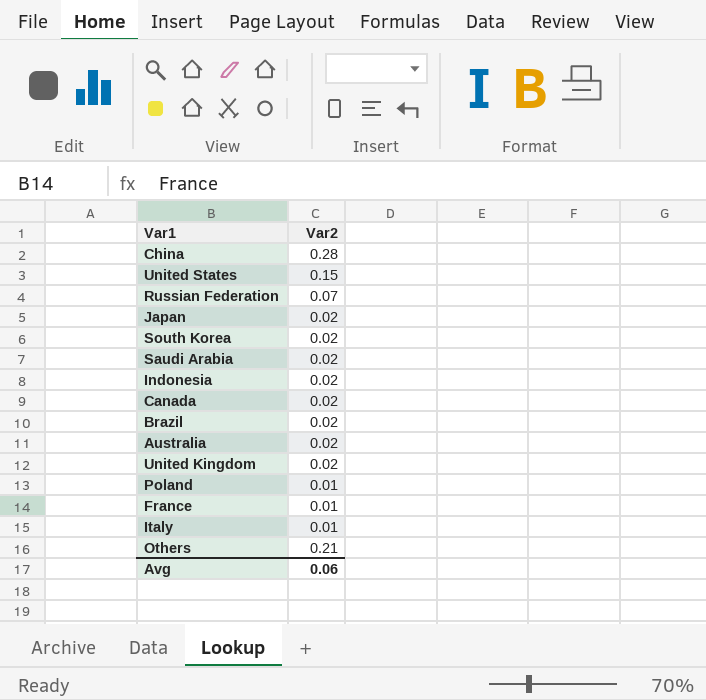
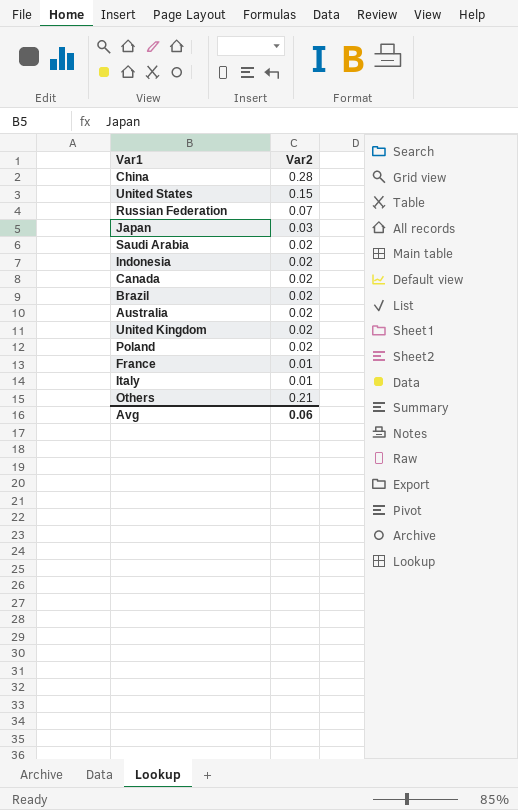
row South Korea: 0.02 -> none
Japan | Var2: 0.02 -> 0.03
Poland | Var2: 0.01 -> 0.02

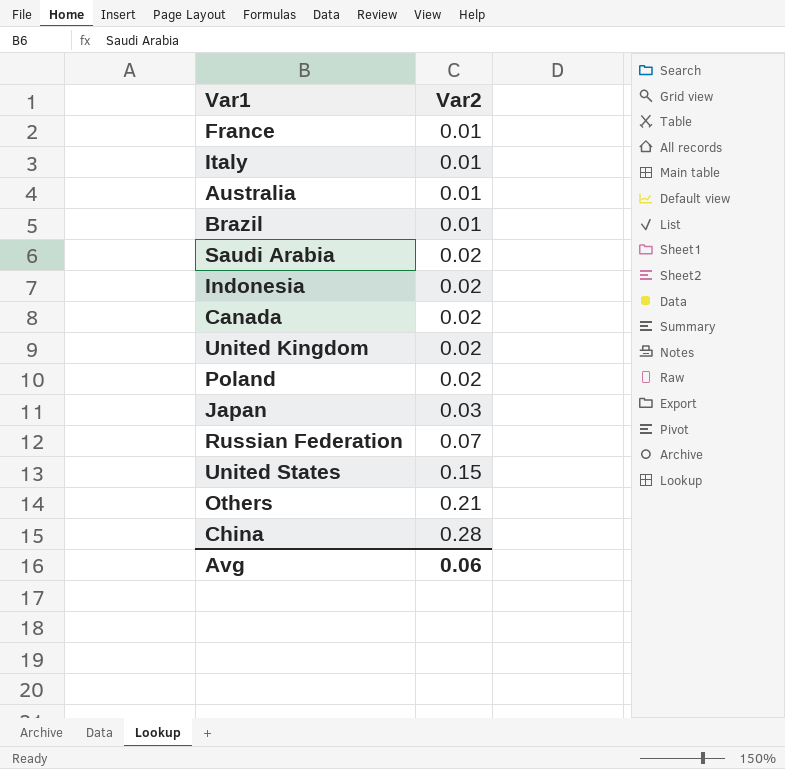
row order: none -> Var2 ascending
Australia | Var2: 0.02 -> 0.01
Brazil | Var2: 0.02 -> 0.01

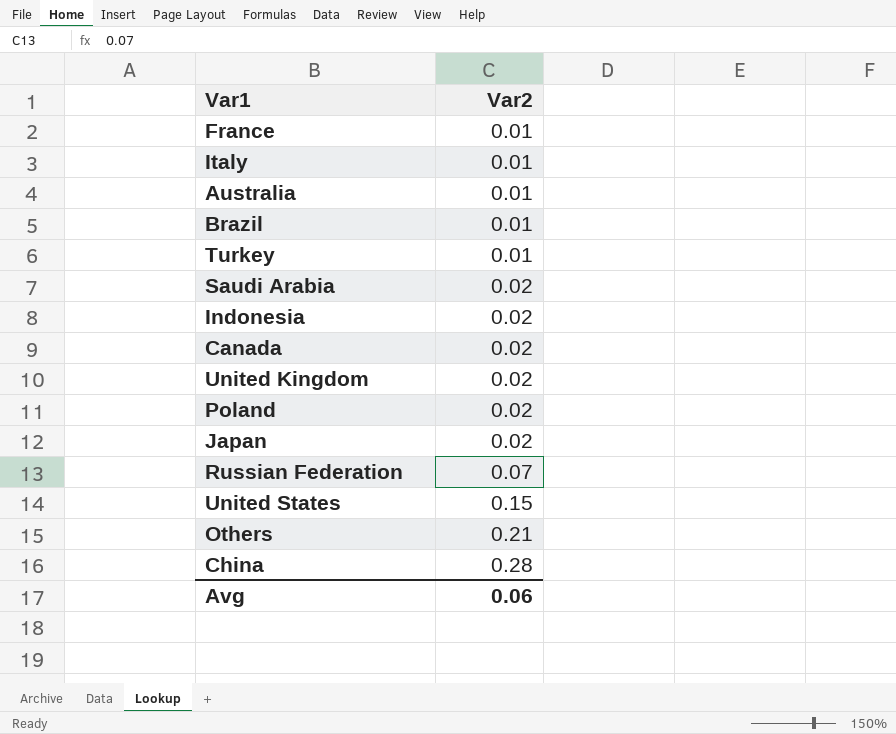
row Turkey: none -> 0.01
Japan | Var2: 0.03 -> 0.02

